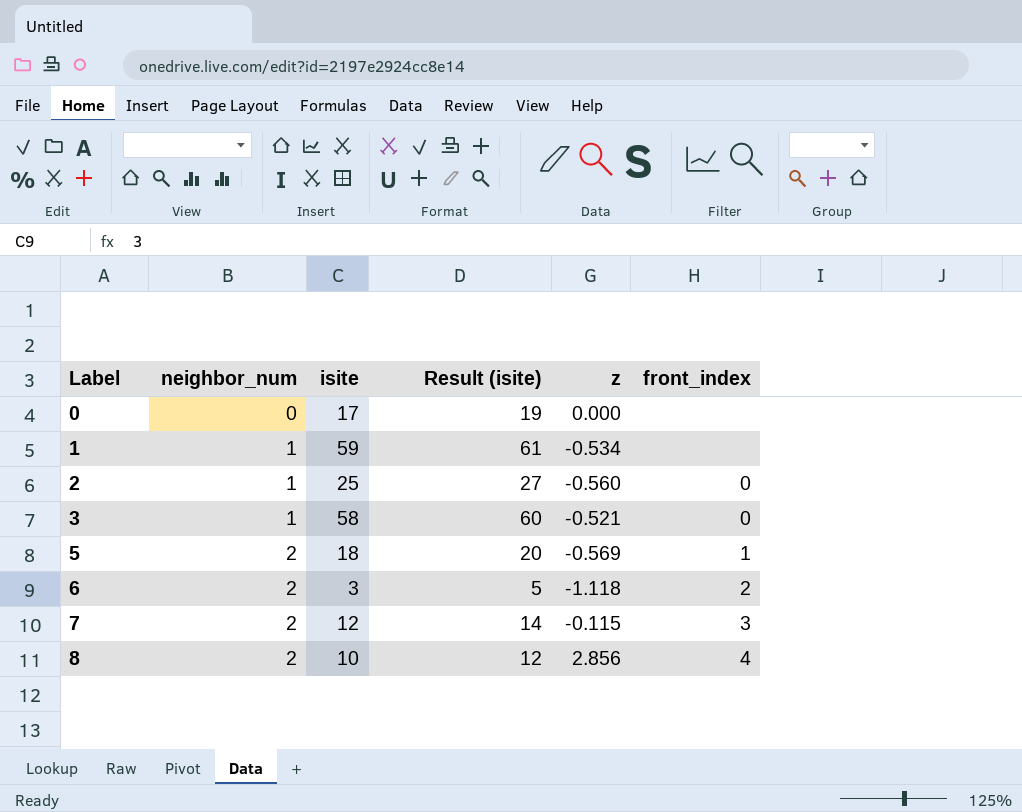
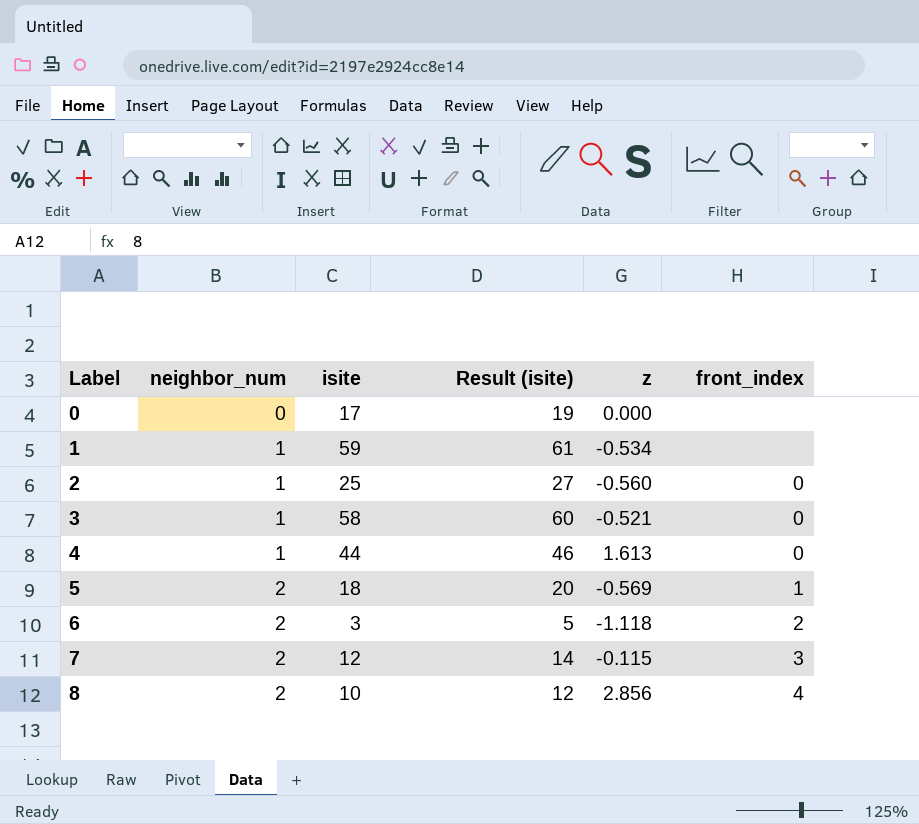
row 4: none -> 1 | 44 | 46 | 1.613 | 0

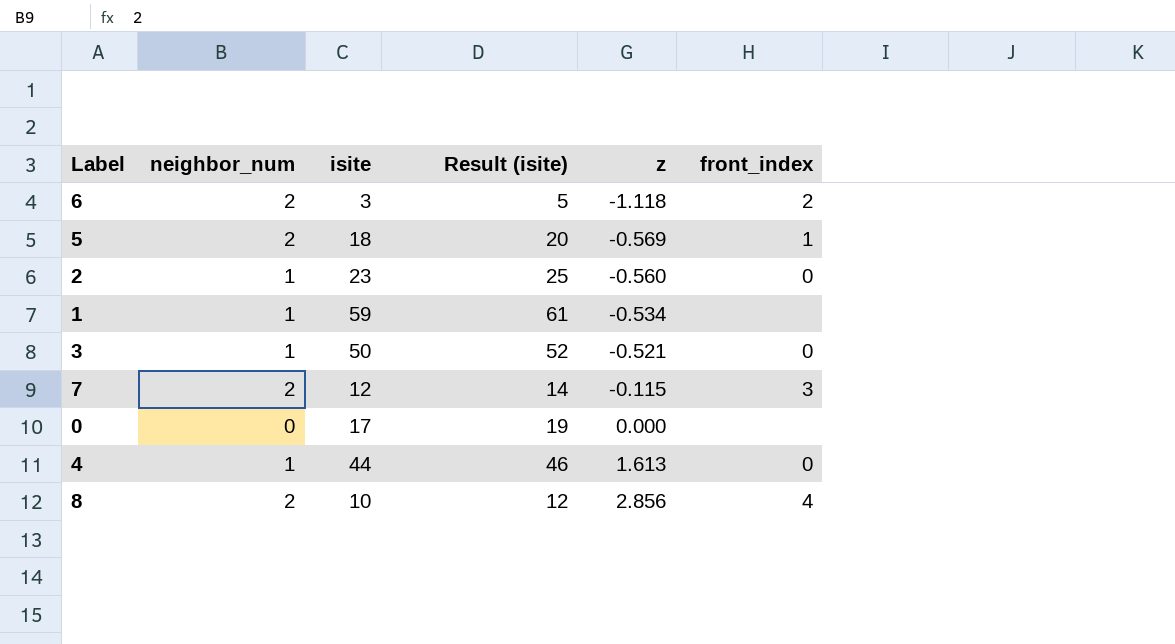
row order: Label ascending -> z ascending
2 | isite: 25 -> 23
2 | Result (isite): 27 -> 25
3 | isite: 58 -> 50
3 | Result (isite): 60 -> 52

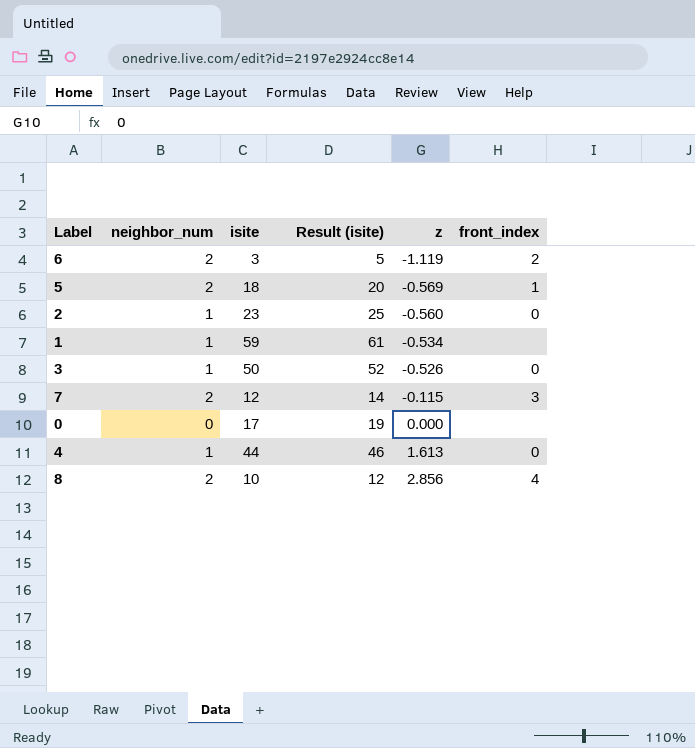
6 | z: -1.118 -> -1.119
3 | z: -0.521 -> -0.526

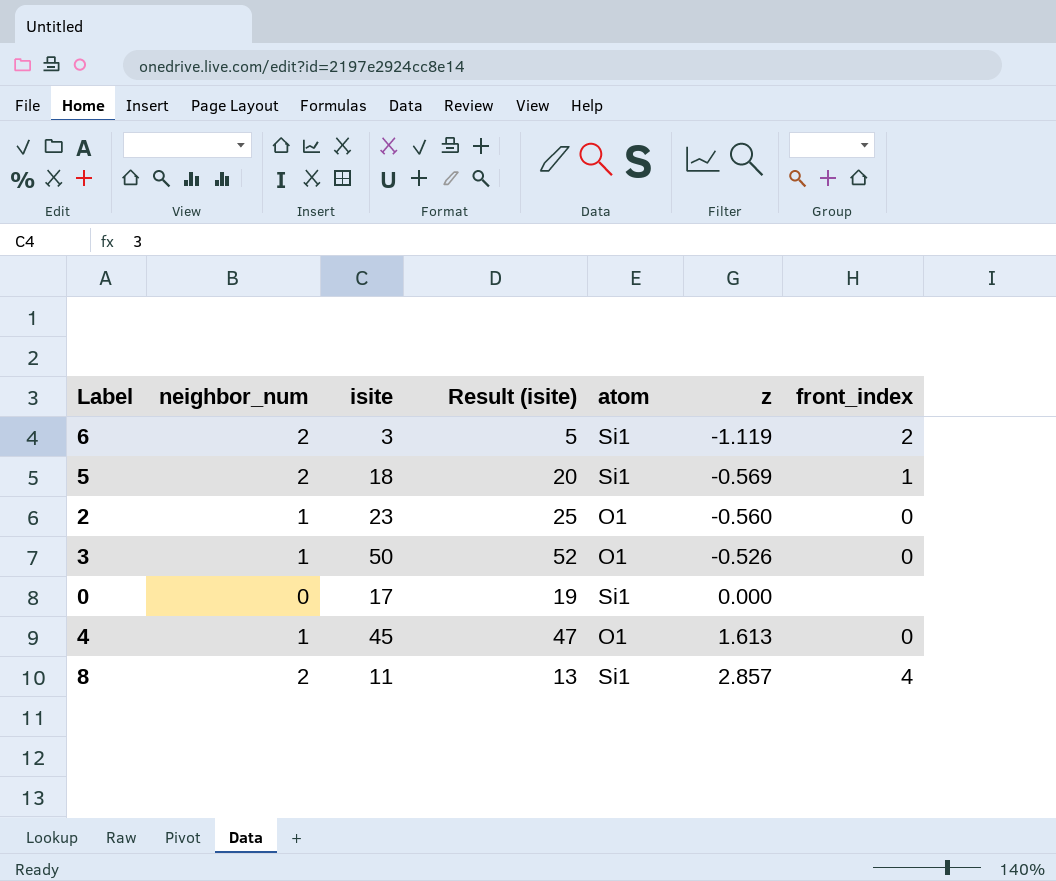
column atom | position: none -> 5
row 1: 1 | 59 | 61 | -0.534 | none -> none
row 7: 2 | 12 | 14 | -0.115 | 3 -> none
4 | isite: 44 -> 45
4 | Result (isite): 46 -> 47
8 | isite: 10 -> 11
8 | Result (isite): 12 -> 13
8 | z: 2.856 -> 2.857

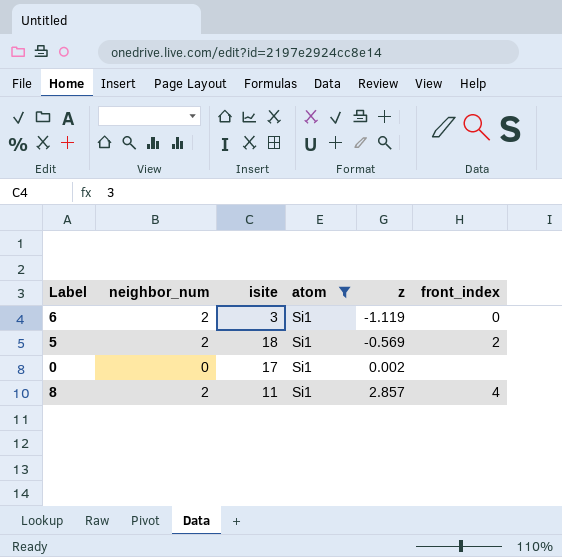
filter: none -> atom = Si1
column Result (isite) | formula: [isite] + 2 -> none
6 | front_index: 2 -> 0
5 | front_index: 1 -> 2
0 | z: 0.000 -> 0.002

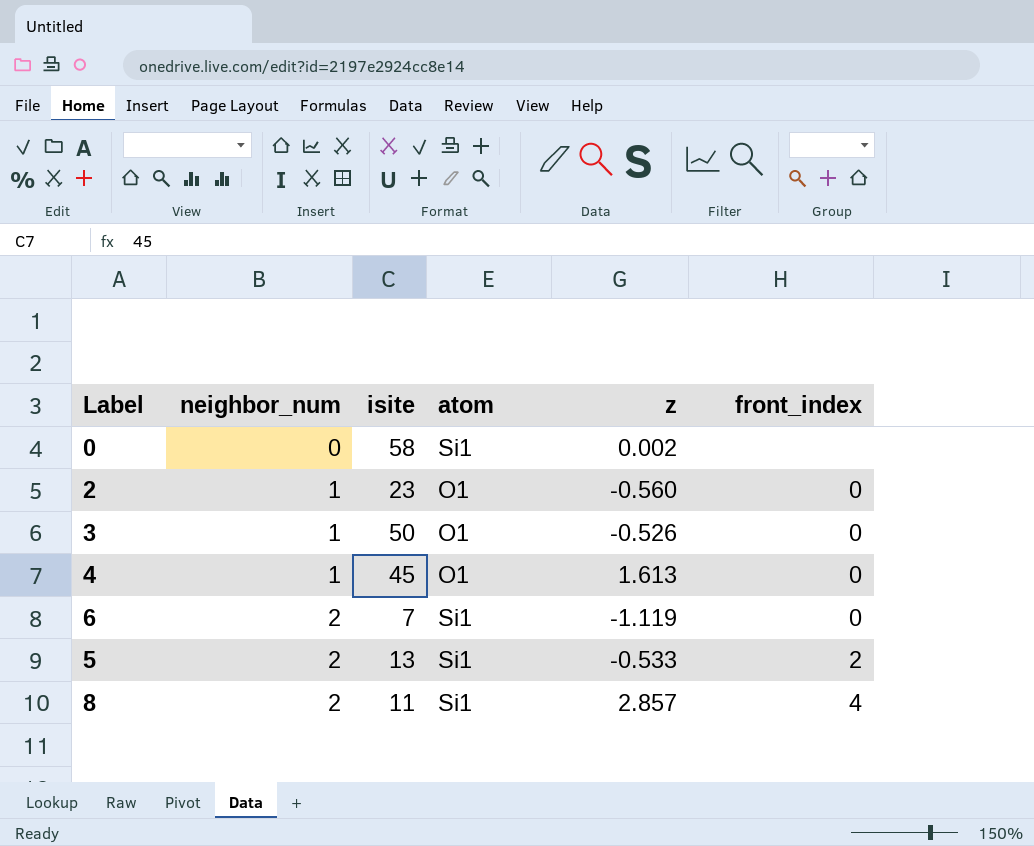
filter: atom = Si1 -> none
row order: z ascending -> neighbor_num ascending
0 | isite: 17 -> 58
6 | isite: 3 -> 7
5 | isite: 18 -> 13
5 | z: -0.569 -> -0.533

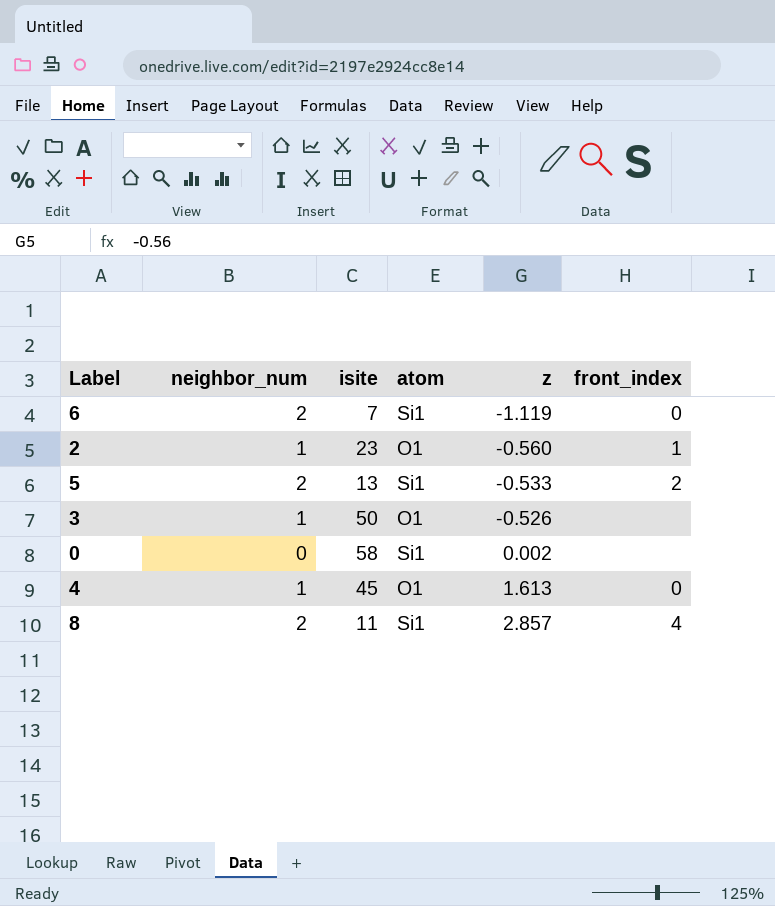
row order: neighbor_num ascending -> z ascending
2 | front_index: 0 -> 1
3 | front_index: 0 -> none

